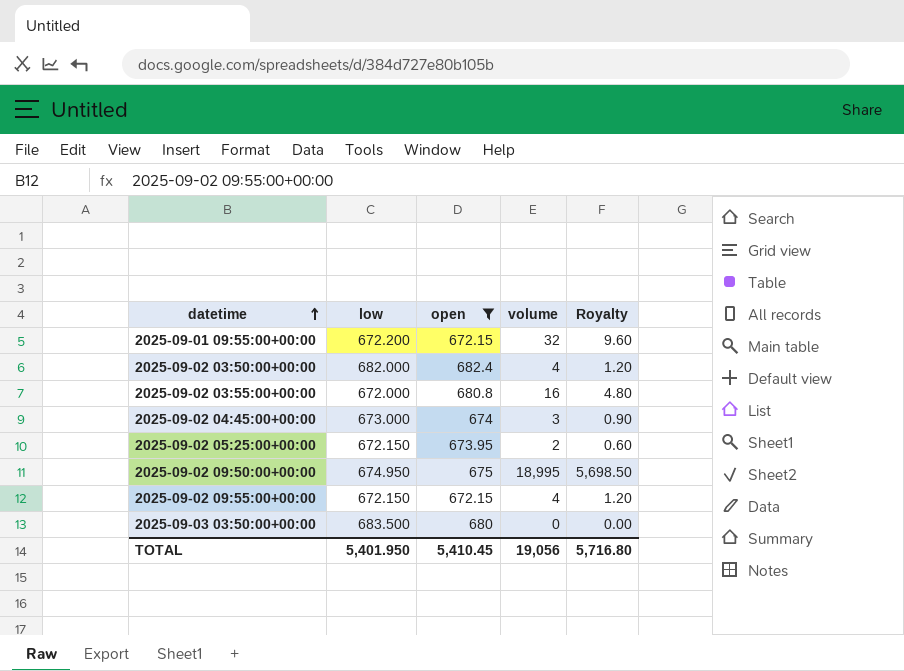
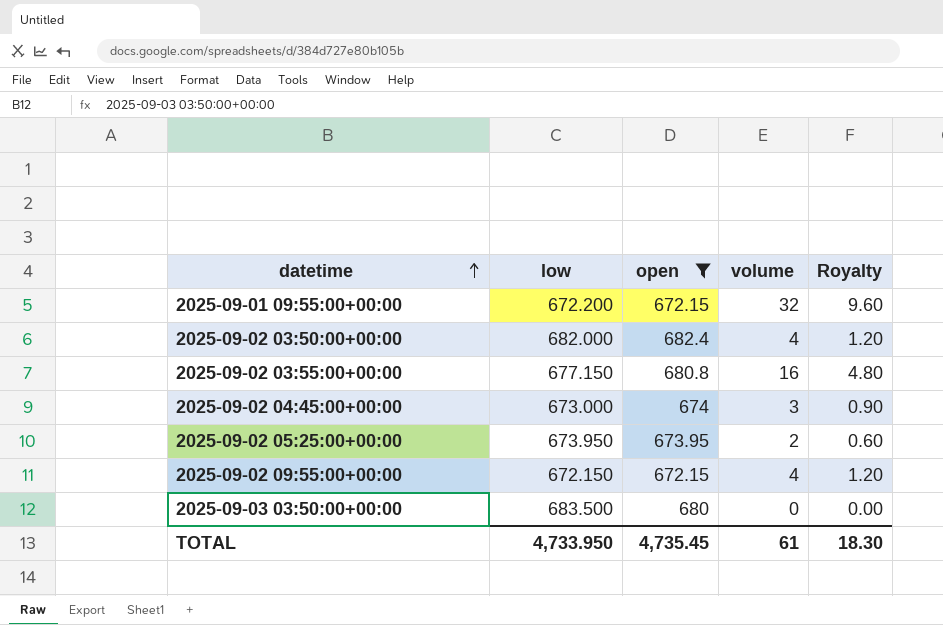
row 2025-09-02 09:50:00+00:00: 674.950 | 675 | 18,995 | 5,698.50 -> none
2025-09-02 03:55:00+00:00 | low: 672.000 -> 677.150
2025-09-02 05:25:00+00:00 | low: 672.150 -> 673.950
TOTAL | low: 5,401.950 -> 4,733.950
TOTAL | open: 5,410.45 -> 4,735.45
TOTAL | volume: 19,056 -> 61
TOTAL | Royalty: 5,716.80 -> 18.30

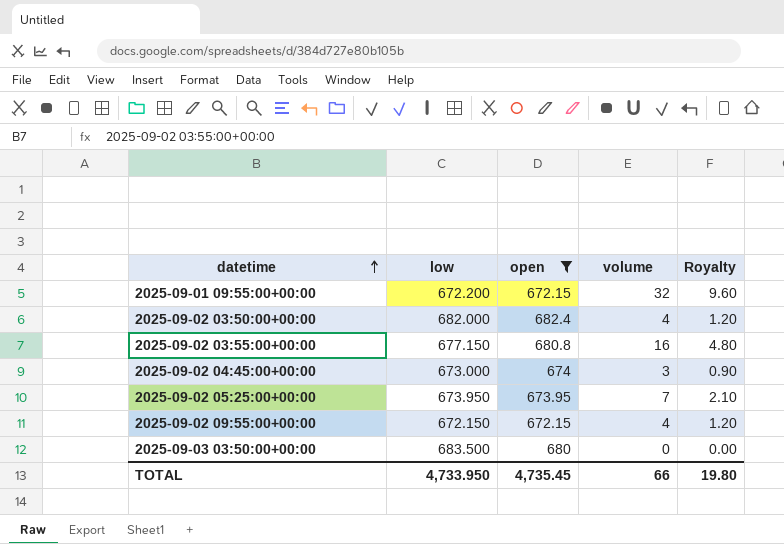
2025-09-02 05:25:00+00:00 | volume: 2 -> 7
2025-09-02 05:25:00+00:00 | Royalty: 0.60 -> 2.10
TOTAL | volume: 61 -> 66
TOTAL | Royalty: 18.30 -> 19.80

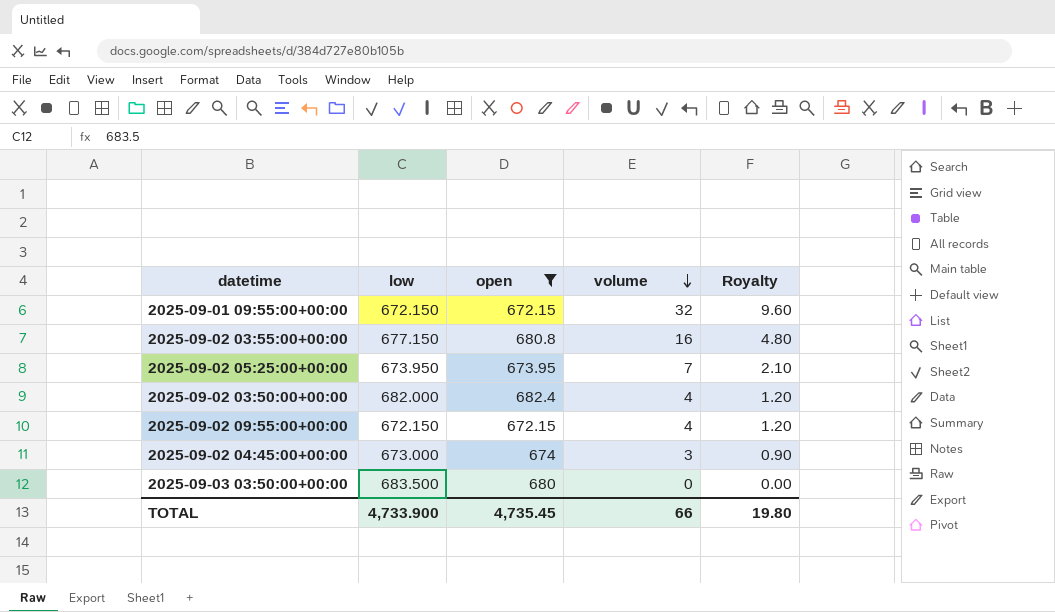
row order: datetime ascending -> volume descending
2025-09-01 09:55:00+00:00 | low: 672.200 -> 672.150
TOTAL | low: 4,733.950 -> 4,733.900

